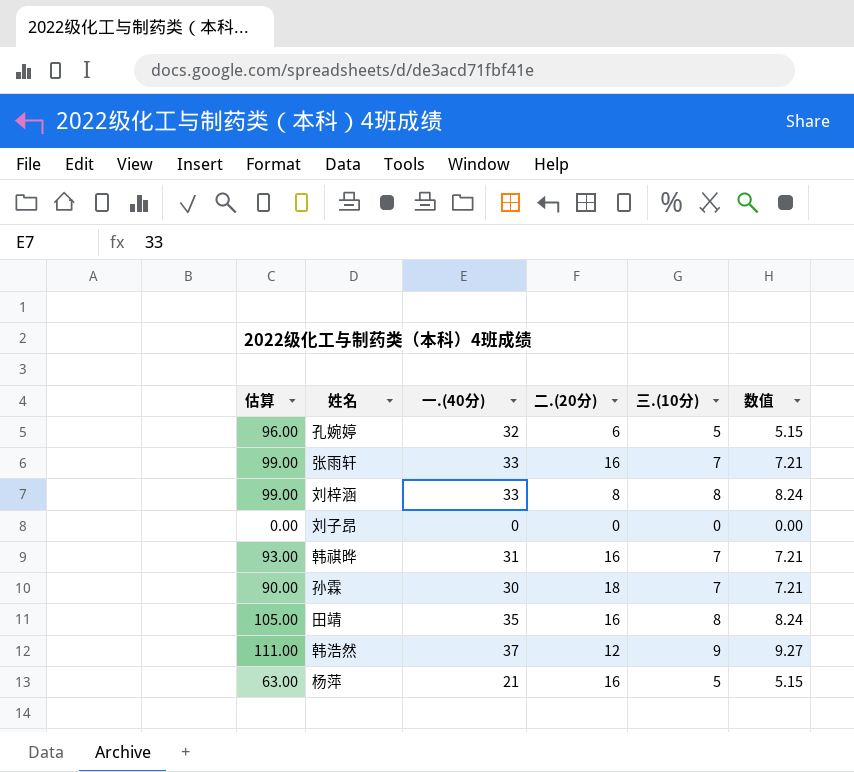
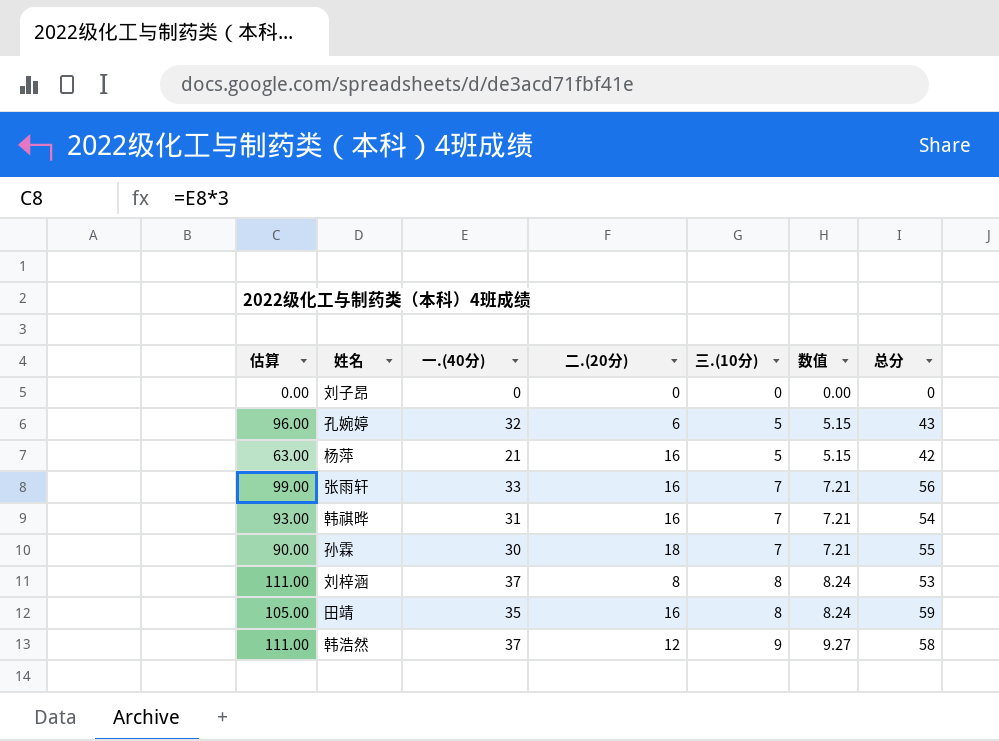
row order: none -> 三.(10分) ascending
column 总分 | formula: none -> [一.(40分)] + [二.(20分)] + [三.(10分)]
刘梓涵 | 估算: 99.00 -> 111.00
刘梓涵 | 一.(40分): 33 -> 37

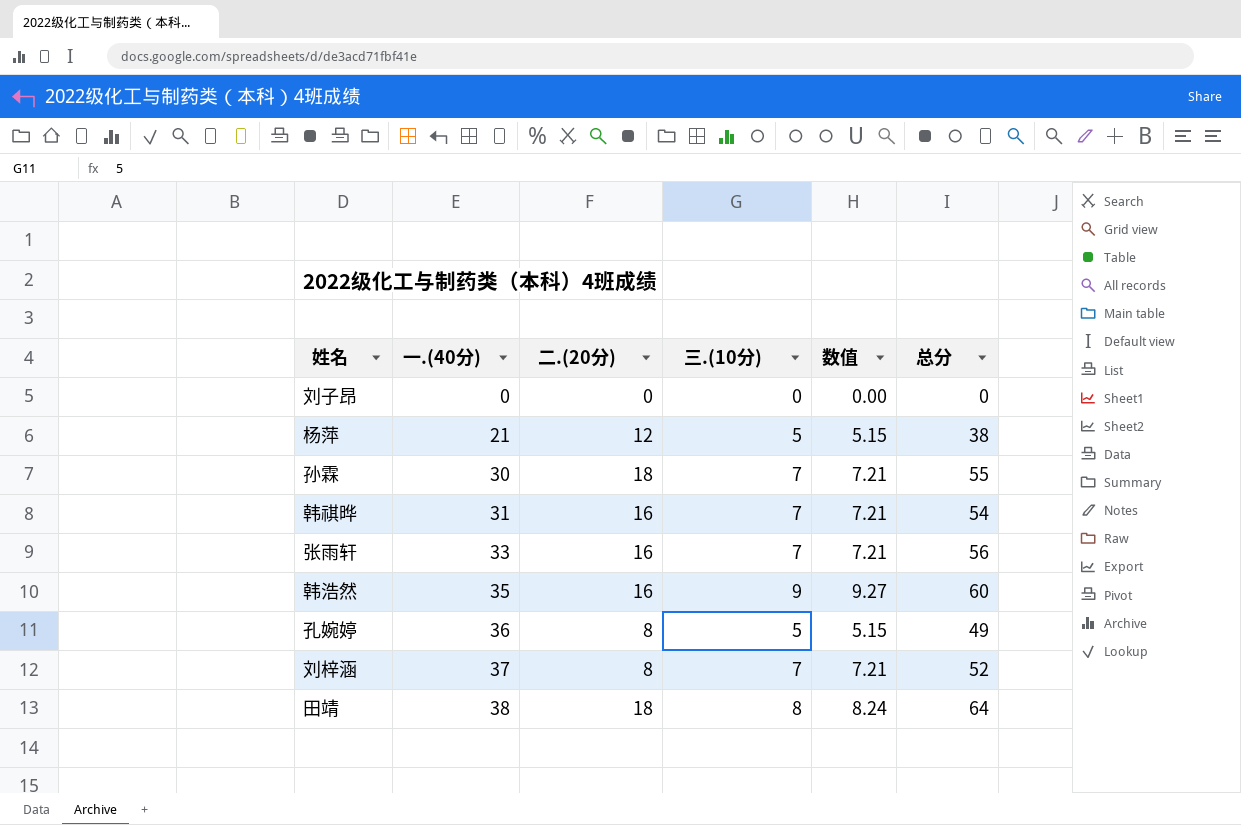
row order: 三.(10分) ascending -> 一.(40分) ascending
column 估算 | formula: [一.(40分)] * 3 -> none
杨萍 | 二.(20分): 16 -> 12
杨萍 | 总分: 42 -> 38
韩浩然 | 一.(40分): 37 -> 35
韩浩然 | 二.(20分): 12 -> 16
韩浩然 | 总分: 58 -> 60
孔婉婷 | 一.(40分): 32 -> 36
孔婉婷 | 二.(20分): 6 -> 8
孔婉婷 | 总分: 43 -> 49
刘梓涵 | 三.(10分): 8 -> 7
刘梓涵 | 数值: 8.24 -> 7.21
刘梓涵 | 总分: 53 -> 52
田靖 | 一.(40分): 35 -> 38
田靖 | 二.(20分): 16 -> 18
田靖 | 总分: 59 -> 64

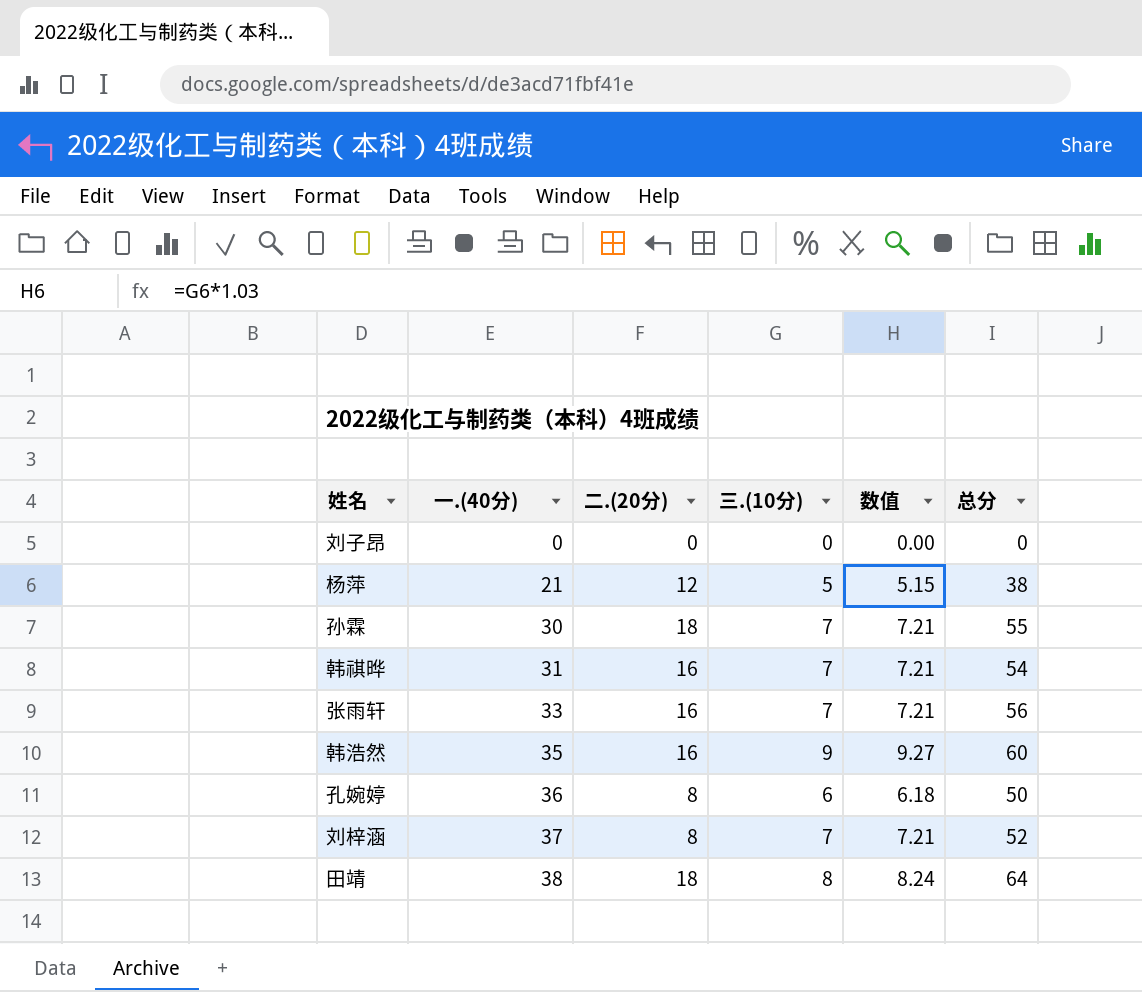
孔婉婷 | 三.(10分): 5 -> 6
孔婉婷 | 数值: 5.15 -> 6.18
孔婉婷 | 总分: 49 -> 50

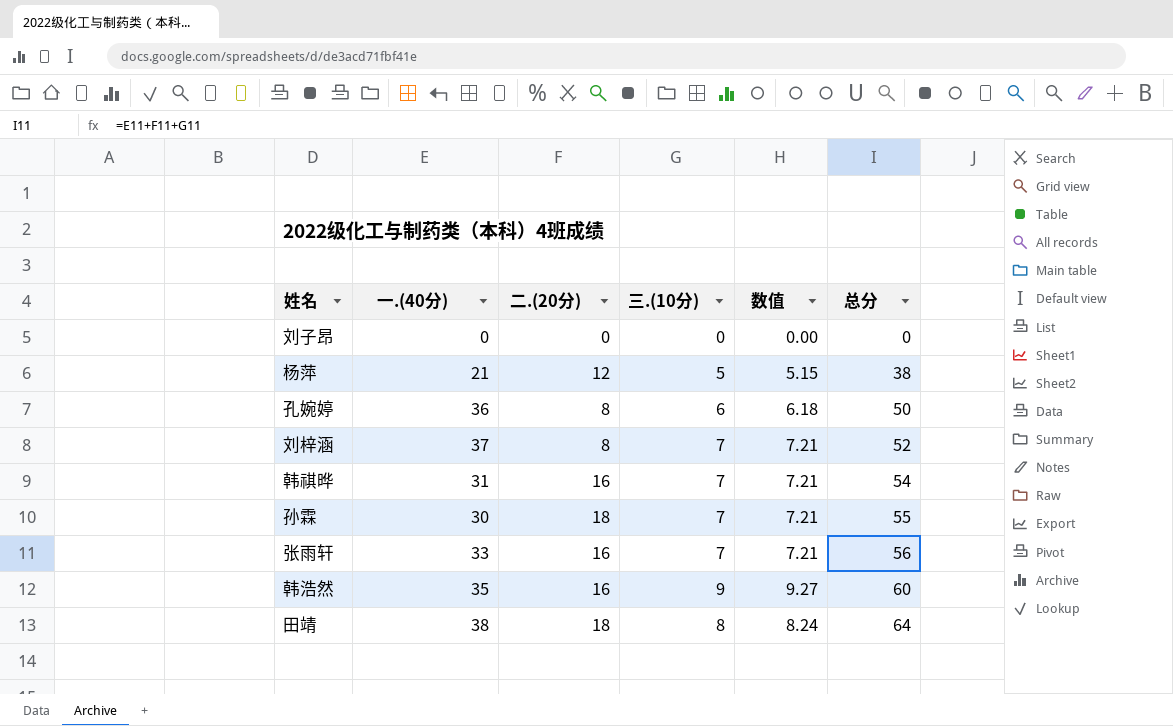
row order: 一.(40分) ascending -> 总分 ascending

